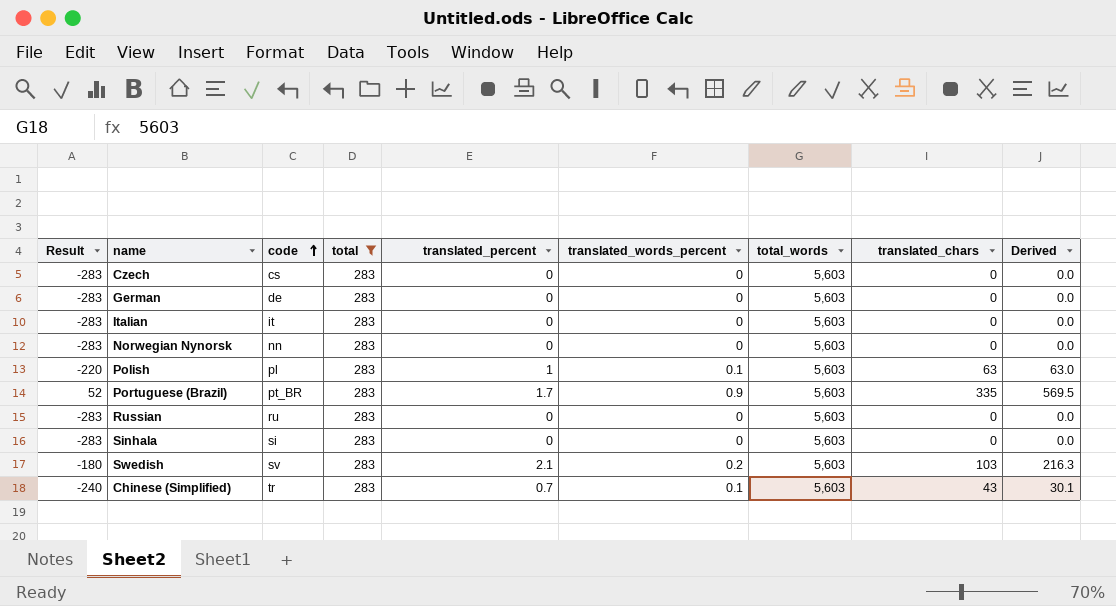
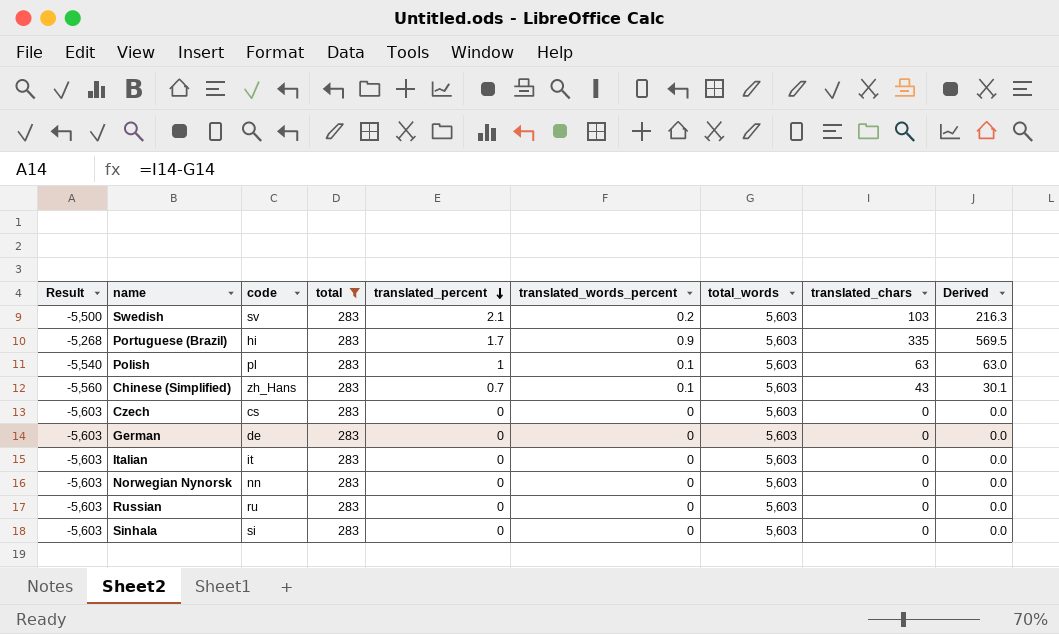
row order: code ascending -> translated_percent descending
column Result | formula: [translated_chars] - [total] -> [translated_chars] - [total_words]
Portuguese (Brazil) | code: pt_BR -> hi
Chinese (Simplified) | code: tr -> zh_Hans

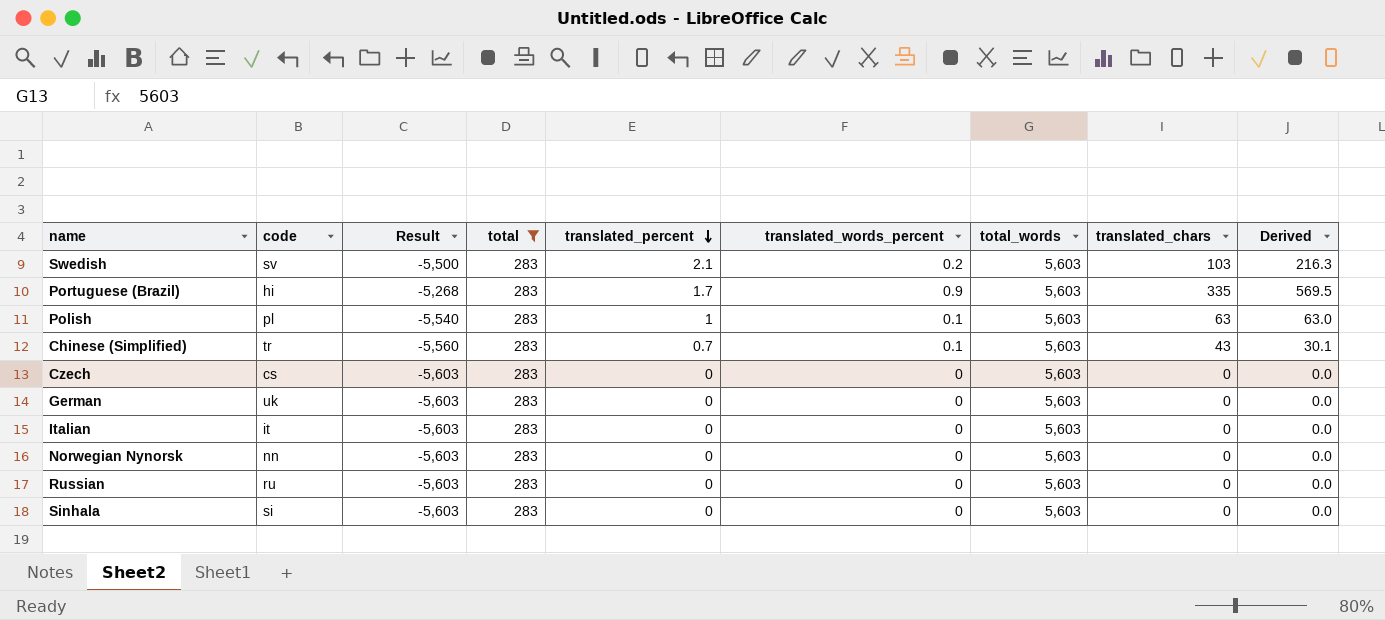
column Result | position: 1 -> 3
Chinese (Simplified) | code: zh_Hans -> tr
German | code: de -> uk

